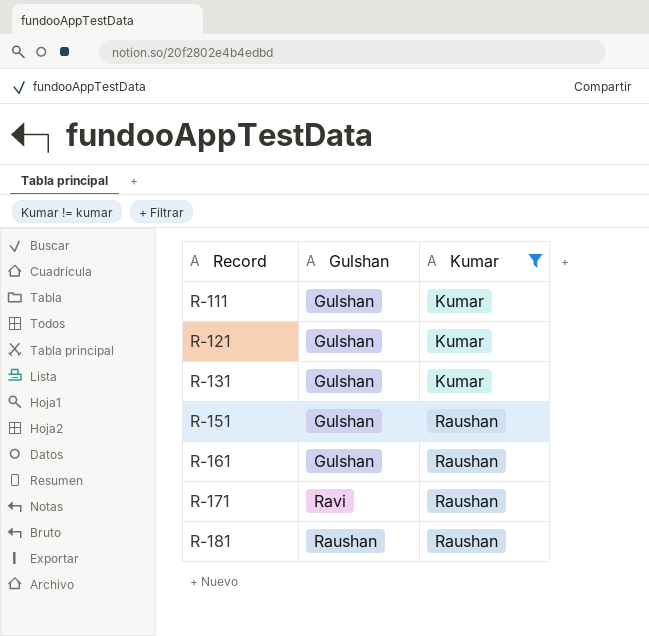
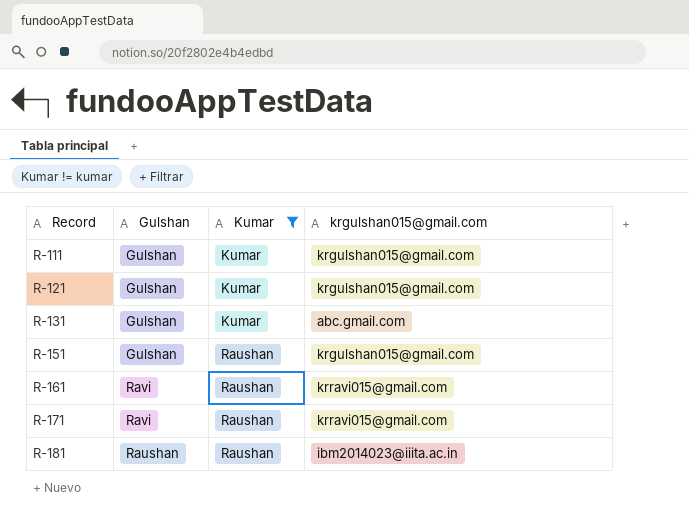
column krgulshan015@gmail.com | position: none -> 4
R-161 | Gulshan: Gulshan -> Ravi

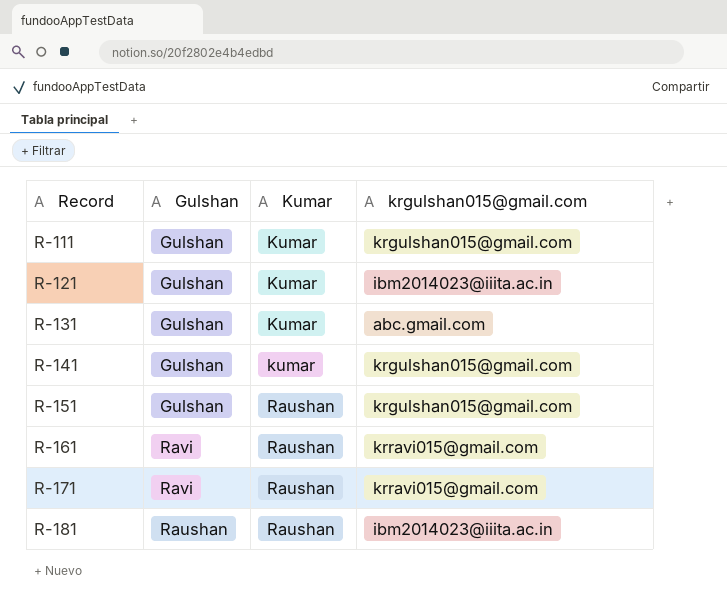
filter: Kumar != kumar -> none
R-121 | krgulshan015@gmail.com: krgulshan015@gmail.com -> ibm2014023@iiita.ac.in

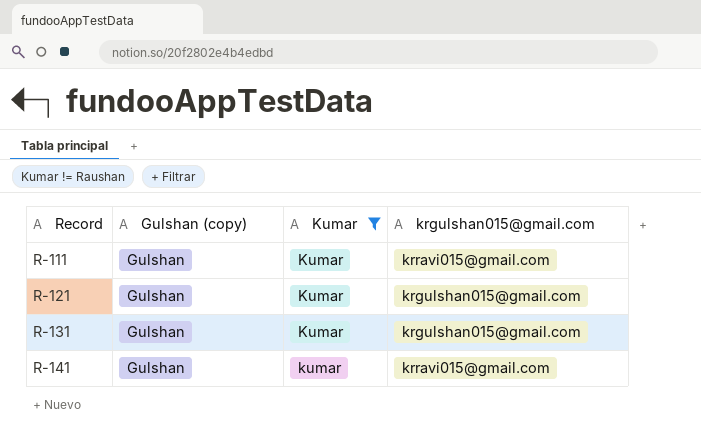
filter: none -> Kumar != Raushan
column name: Gulshan -> Gulshan (copy)
R-111 | krgulshan015@gmail.com: krgulshan015@gmail.com -> krravi015@gmail.com
R-121 | krgulshan015@gmail.com: ibm2014023@iiita.ac.in -> krgulshan015@gmail.com
R-131 | krgulshan015@gmail.com: abc.gmail.com -> krgulshan015@gmail.com
R-141 | krgulshan015@gmail.com: krgulshan015@gmail.com -> krravi015@gmail.com

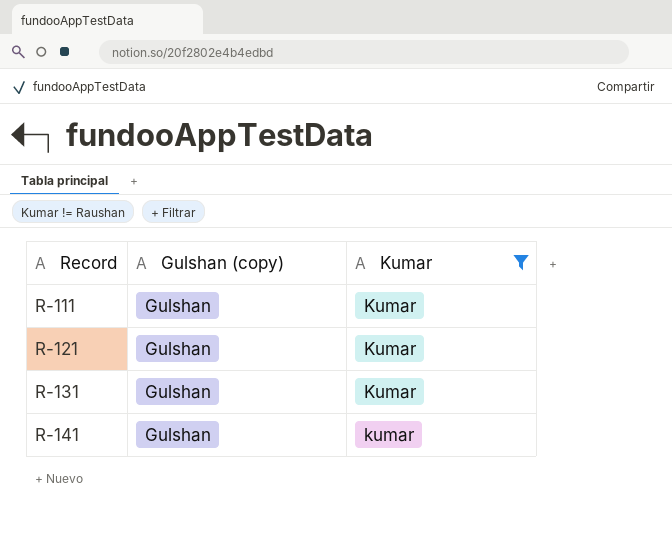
column krgulshan015@gmail.com | position: 4 -> none

